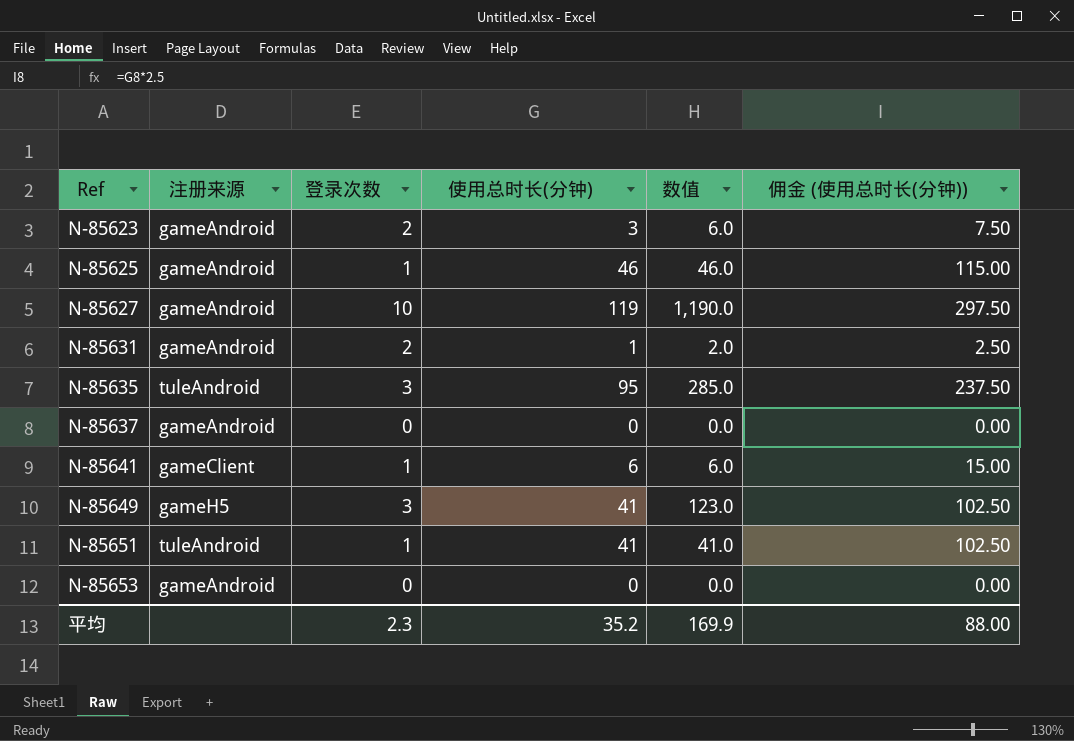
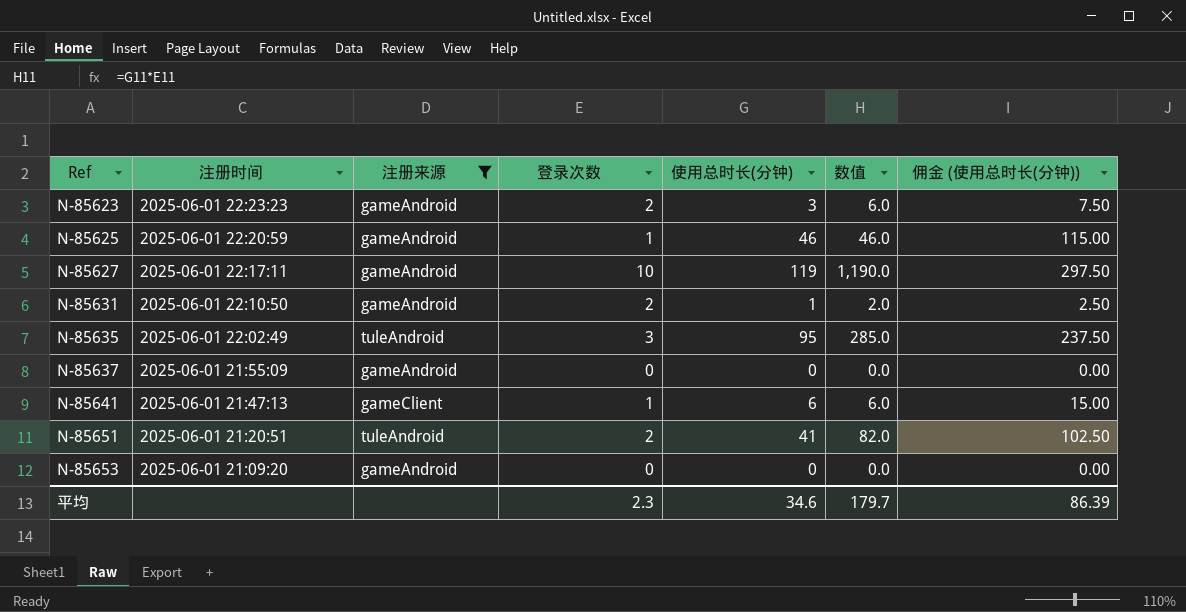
filter: none -> 注册来源 != gameH5
column 注册时间 | position: none -> 2
N-85651 | 登录次数: 1 -> 2
N-85651 | 数值: 41.0 -> 82.0
平均 | 使用总时长(分钟): 35.2 -> 34.6
平均 | 数值: 169.9 -> 179.7
平均 | 佣金 (使用总时长(分钟)): 88.00 -> 86.39

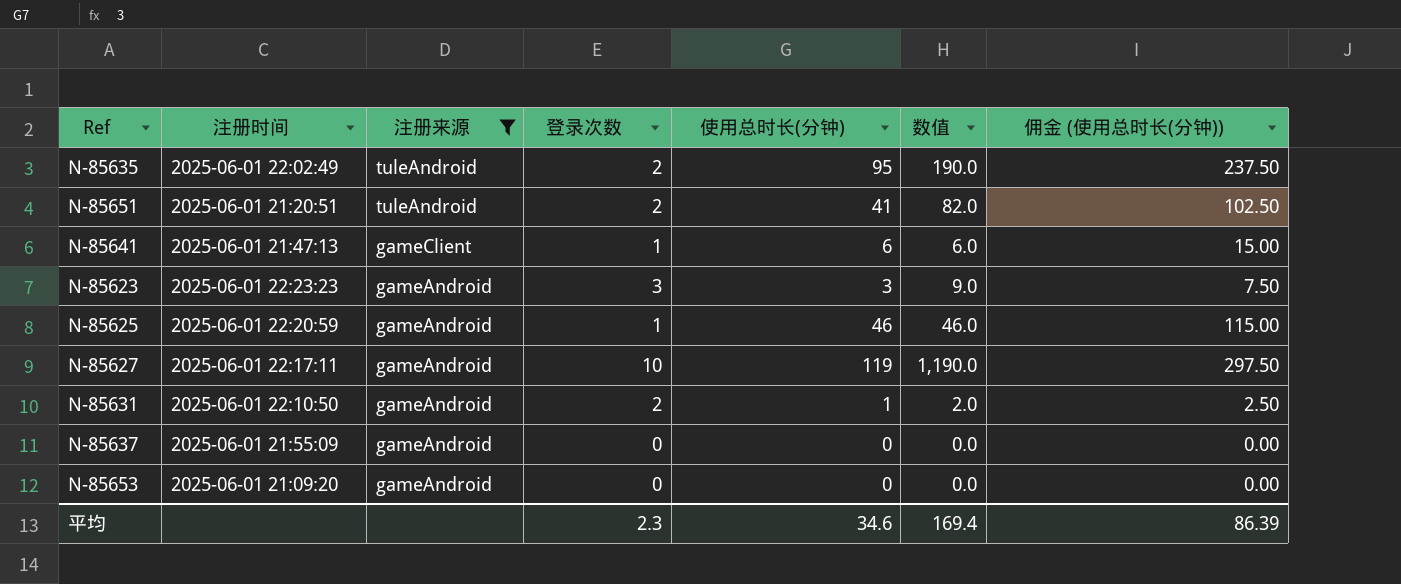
row order: Ref ascending -> 注册来源 descending
N-85635 | 登录次数: 3 -> 2
N-85635 | 数值: 285.0 -> 190.0
N-85623 | 登录次数: 2 -> 3
N-85623 | 数值: 6.0 -> 9.0
平均 | 数值: 179.7 -> 169.4

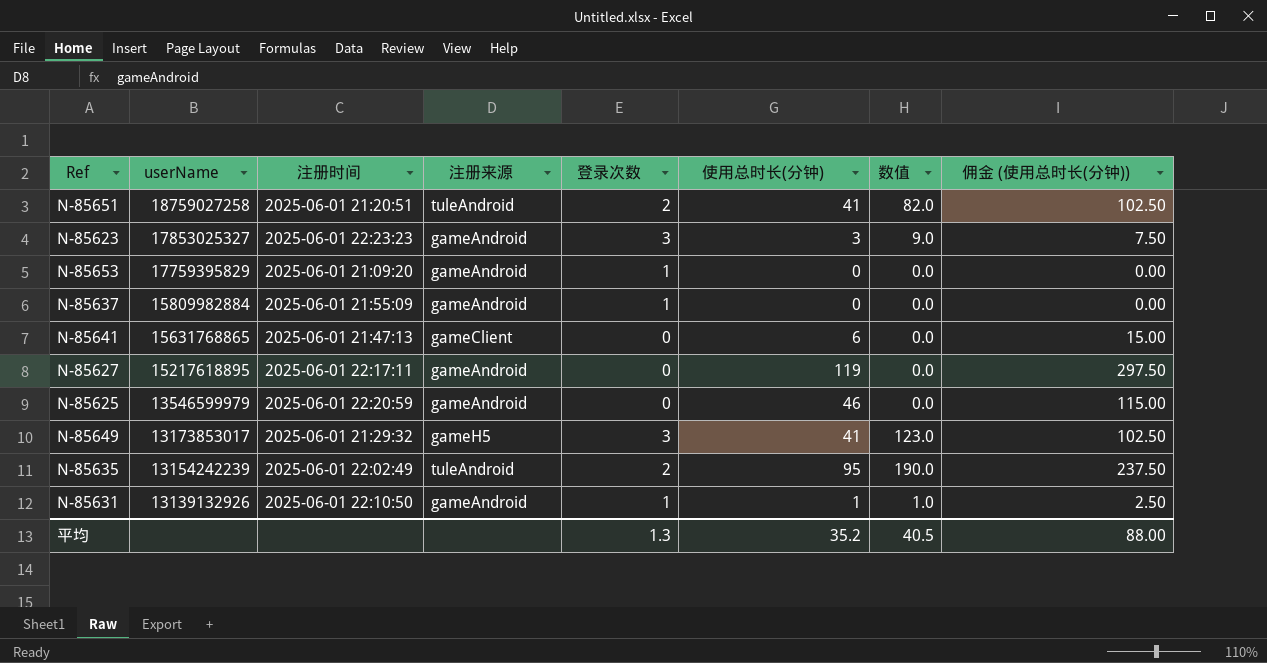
filter: 注册来源 != gameH5 -> none
row order: 注册来源 descending -> userName descending
column userName | position: none -> 2
N-85653 | 登录次数: 0 -> 1
N-85637 | 登录次数: 0 -> 1
N-85641 | 登录次数: 1 -> 0
N-85641 | 数值: 6.0 -> 0.0
N-85627 | 登录次数: 10 -> 0
N-85627 | 数值: 1,190.0 -> 0.0
N-85625 | 登录次数: 1 -> 0
N-85625 | 数值: 46.0 -> 0.0
N-85631 | 登录次数: 2 -> 1
N-85631 | 数值: 2.0 -> 1.0
平均 | 登录次数: 2.3 -> 1.3
平均 | 使用总时长(分钟): 34.6 -> 35.2
平均 | 数值: 169.4 -> 40.5
平均 | 佣金 (使用总时长(分钟)): 86.39 -> 88.00

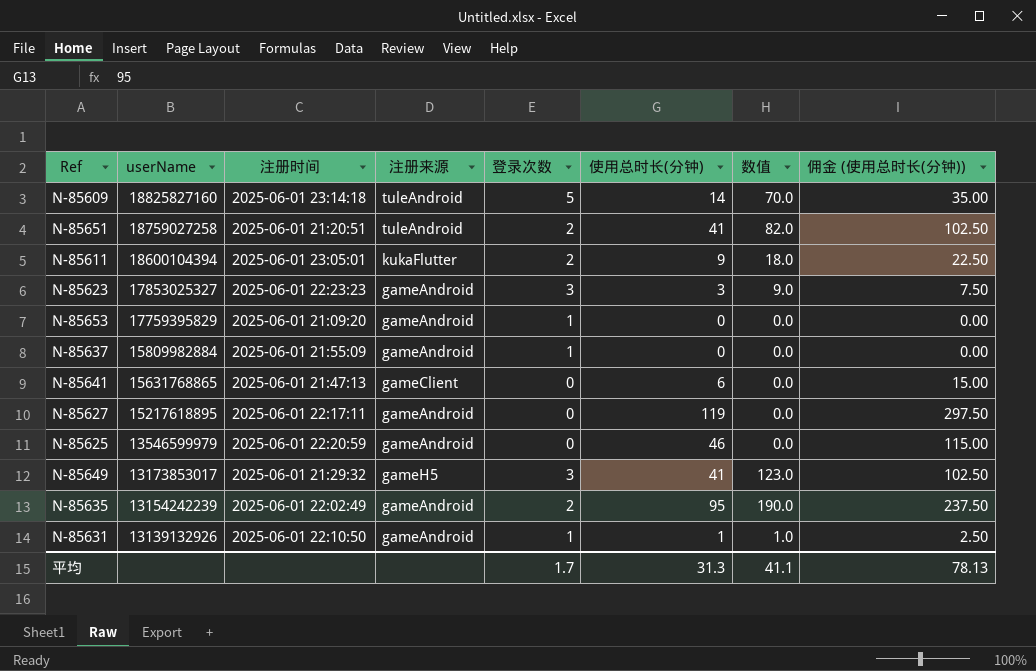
row N-85609: none -> 18825827160 | 2025-06-01 23:14:18 | tuleAndroid | 5 | 14 | 70.0 | 35.00
row N-85611: none -> 18600104394 | 2025-06-01 23:05:01 | kukaFlutter | 2 | 9 | 18.0 | 22.50
N-85635 | 注册来源: tuleAndroid -> gameAndroid
平均 | 登录次数: 1.3 -> 1.7
平均 | 使用总时长(分钟): 35.2 -> 31.3
平均 | 数值: 40.5 -> 41.1
平均 | 佣金 (使用总时长(分钟)): 88.00 -> 78.13

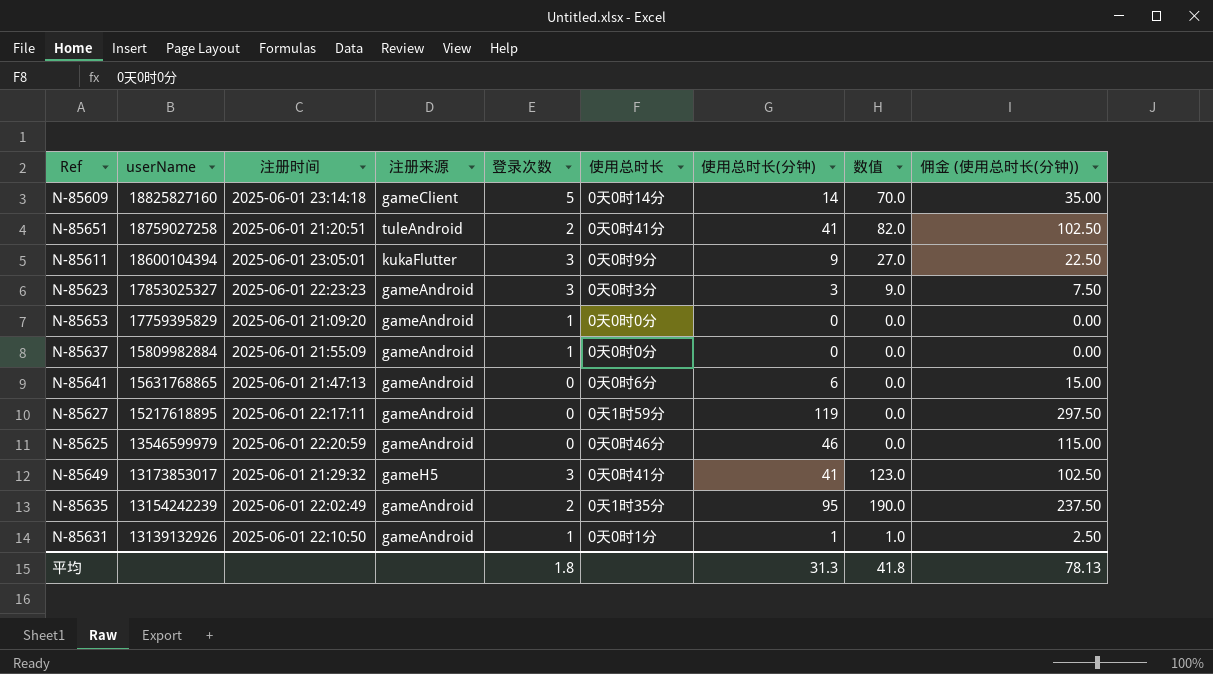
column 使用总时长 | position: none -> 6
N-85609 | 注册来源: tuleAndroid -> gameClient
N-85611 | 登录次数: 2 -> 3
N-85611 | 数值: 18.0 -> 27.0
N-85641 | 注册来源: gameClient -> gameAndroid
平均 | 登录次数: 1.7 -> 1.8
平均 | 数值: 41.1 -> 41.8

